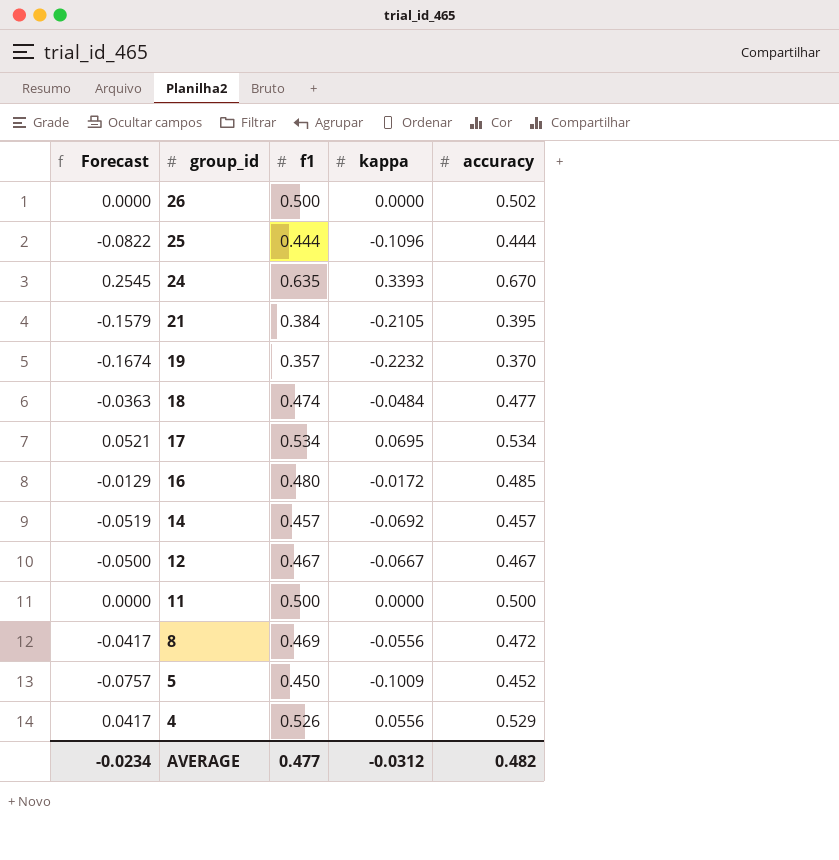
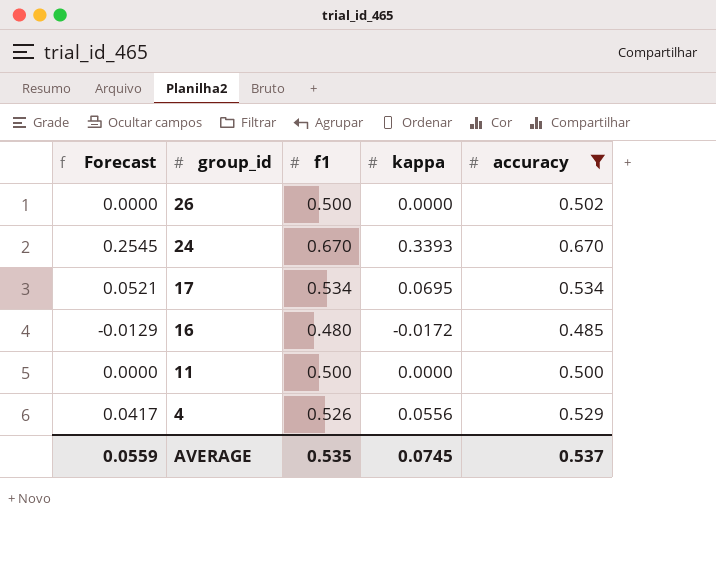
filter: none -> accuracy >= 0.485
24 | f1: 0.635 -> 0.670
AVERAGE | Forecast: -0.0234 -> 0.0559
AVERAGE | f1: 0.477 -> 0.535
AVERAGE | kappa: -0.0312 -> 0.0745
AVERAGE | accuracy: 0.482 -> 0.537

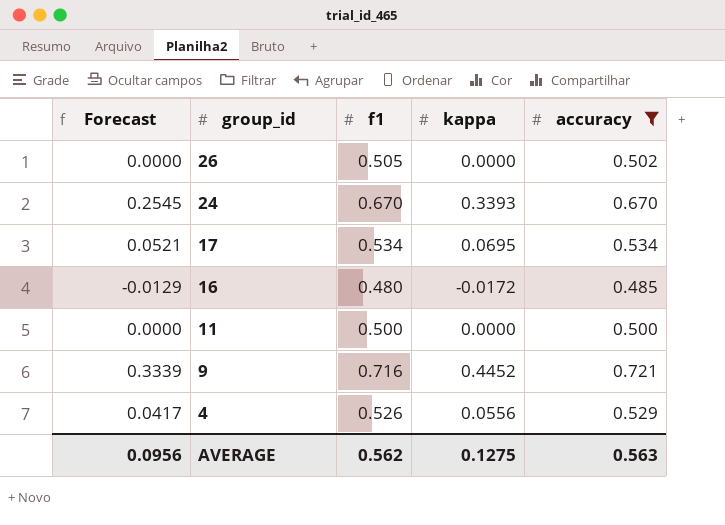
26 | f1: 0.500 -> 0.505
row 9: none -> 0.3339 | 0.716 | 0.4452 | 0.721
AVERAGE | Forecast: 0.0559 -> 0.0956
AVERAGE | f1: 0.535 -> 0.562
AVERAGE | kappa: 0.0745 -> 0.1275
AVERAGE | accuracy: 0.537 -> 0.563

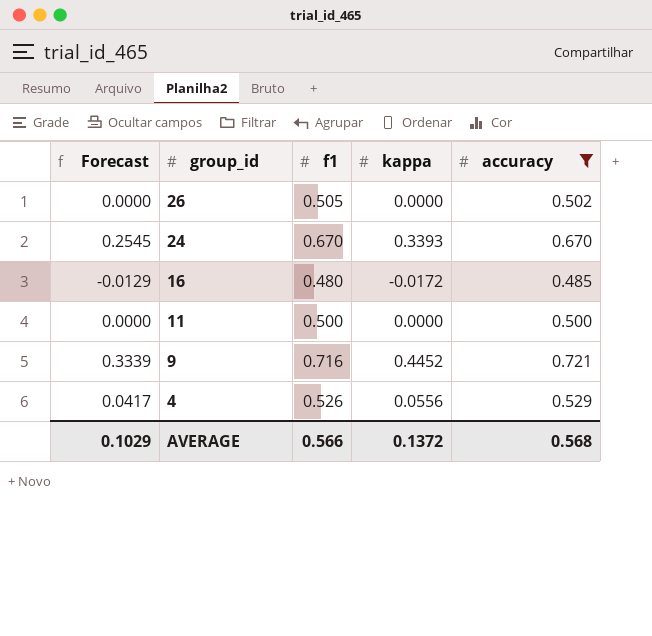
row 17: 0.0521 | 0.534 | 0.0695 | 0.534 -> none
AVERAGE | Forecast: 0.0956 -> 0.1029
AVERAGE | f1: 0.562 -> 0.566
AVERAGE | kappa: 0.1275 -> 0.1372
AVERAGE | accuracy: 0.563 -> 0.568

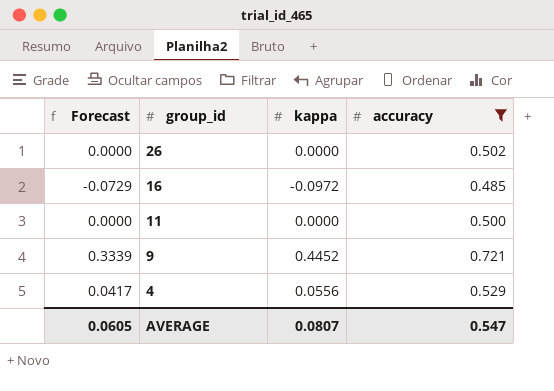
column f1 | position: 3 -> none
row 24: 0.2545 | 0.670 | 0.3393 | 0.670 -> none
16 | Forecast: -0.0129 -> -0.0729
16 | kappa: -0.0172 -> -0.0972
AVERAGE | Forecast: 0.1029 -> 0.0605
AVERAGE | kappa: 0.1372 -> 0.0807
AVERAGE | accuracy: 0.568 -> 0.547

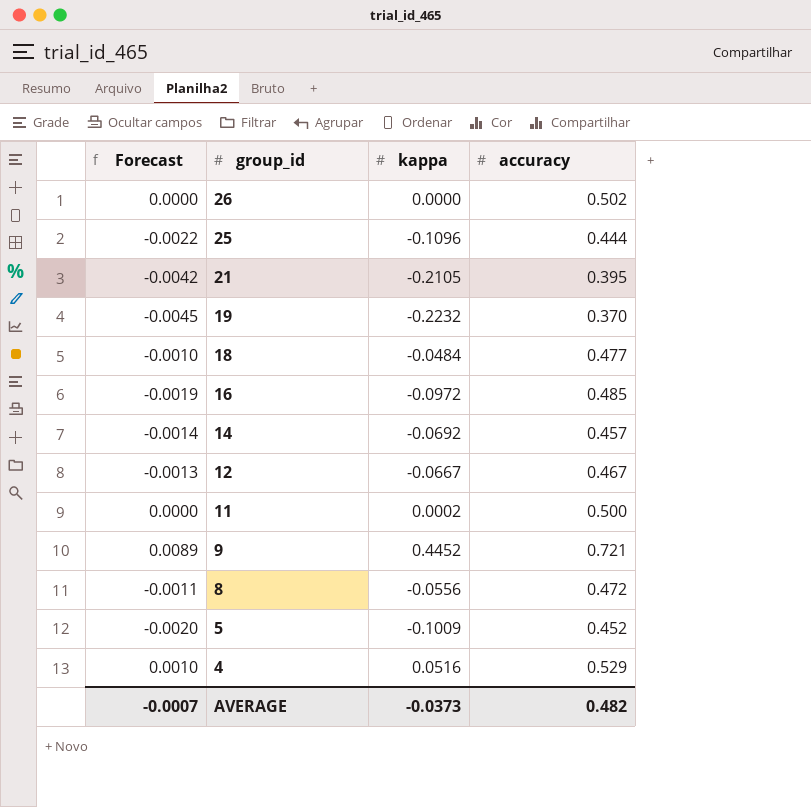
filter: accuracy >= 0.485 -> none
column Forecast | formula: [kappa] * 0.75 -> [kappa] * 0.02
11 | kappa: 0.0000 -> 0.0002
4 | kappa: 0.0556 -> 0.0516
AVERAGE | Forecast: 0.0605 -> -0.0007
AVERAGE | kappa: 0.0807 -> -0.0373
AVERAGE | accuracy: 0.547 -> 0.482

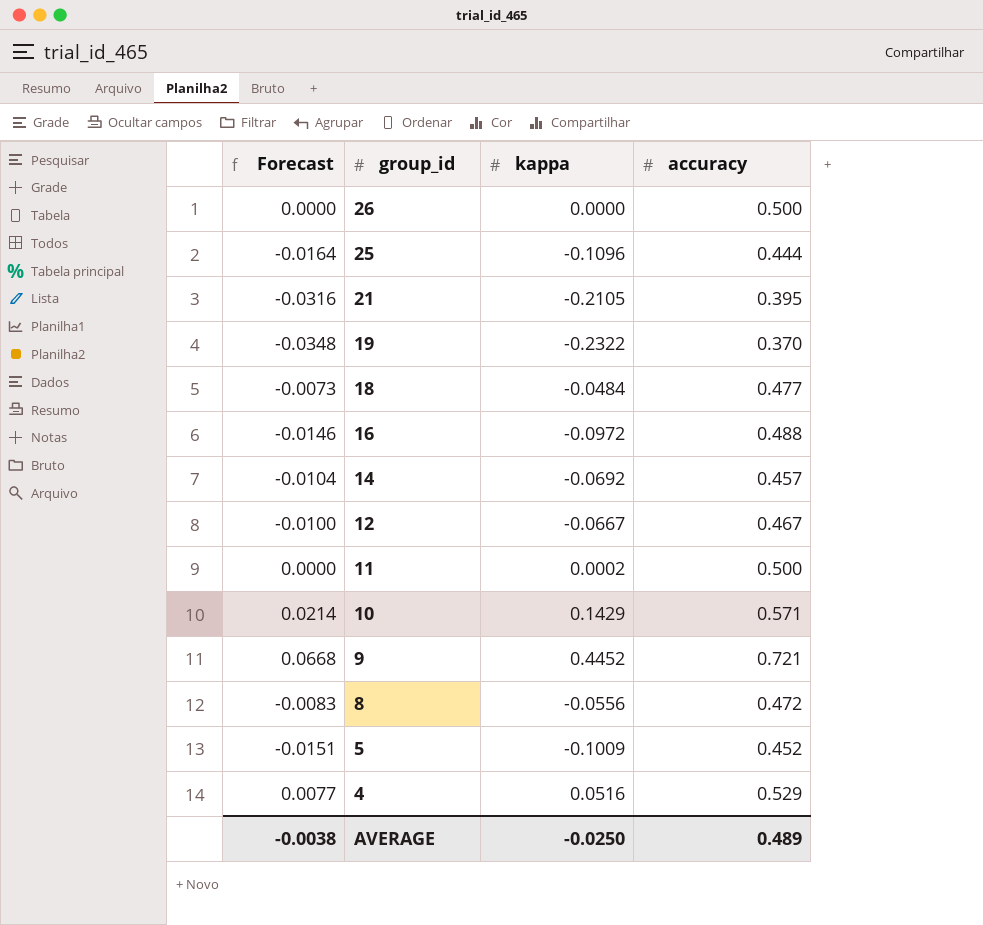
column Forecast | formula: [kappa] * 0.02 -> [kappa] * 0.15
26 | accuracy: 0.502 -> 0.500
19 | kappa: -0.2232 -> -0.2322
16 | accuracy: 0.485 -> 0.488
row 10: none -> 0.0214 | 0.1429 | 0.571
AVERAGE | Forecast: -0.0007 -> -0.0038
AVERAGE | kappa: -0.0373 -> -0.0250
AVERAGE | accuracy: 0.482 -> 0.489

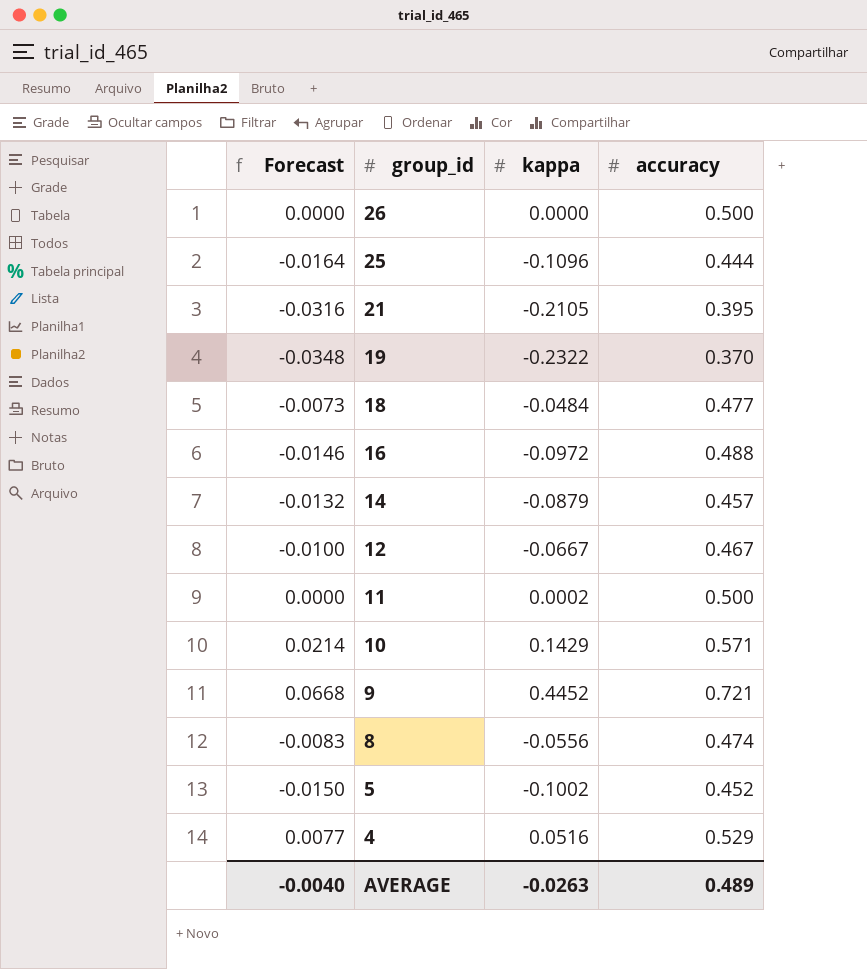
14 | Forecast: -0.0104 -> -0.0132
14 | kappa: -0.0692 -> -0.0879
8 | accuracy: 0.472 -> 0.474
5 | Forecast: -0.0151 -> -0.0150
5 | kappa: -0.1009 -> -0.1002
AVERAGE | Forecast: -0.0038 -> -0.0040
AVERAGE | kappa: -0.0250 -> -0.0263

